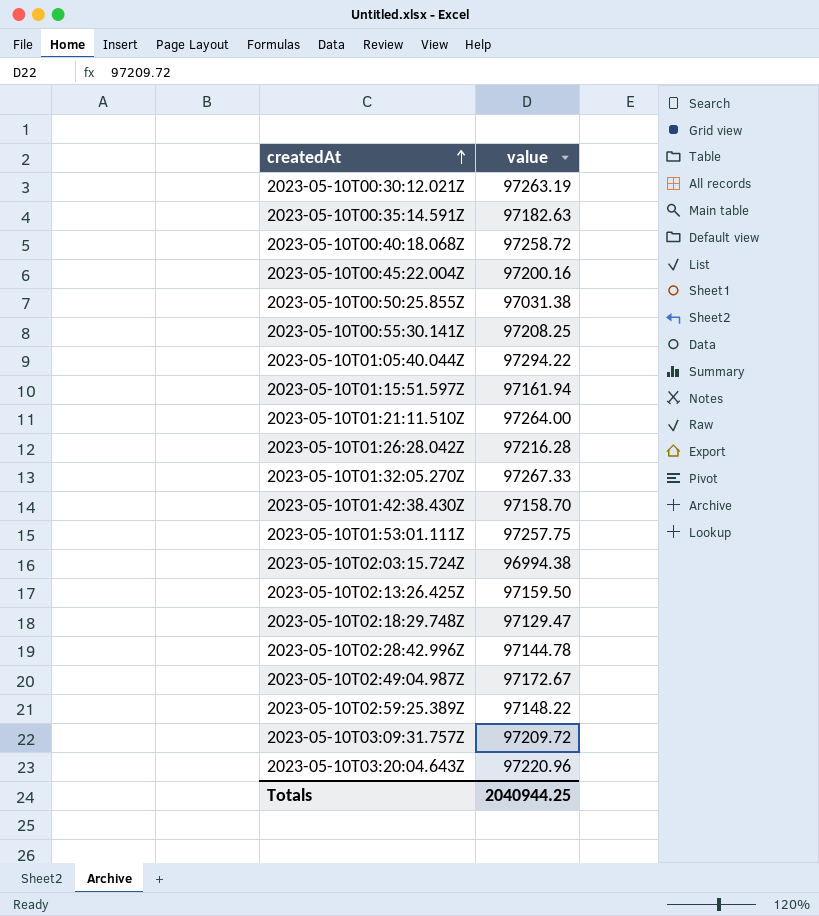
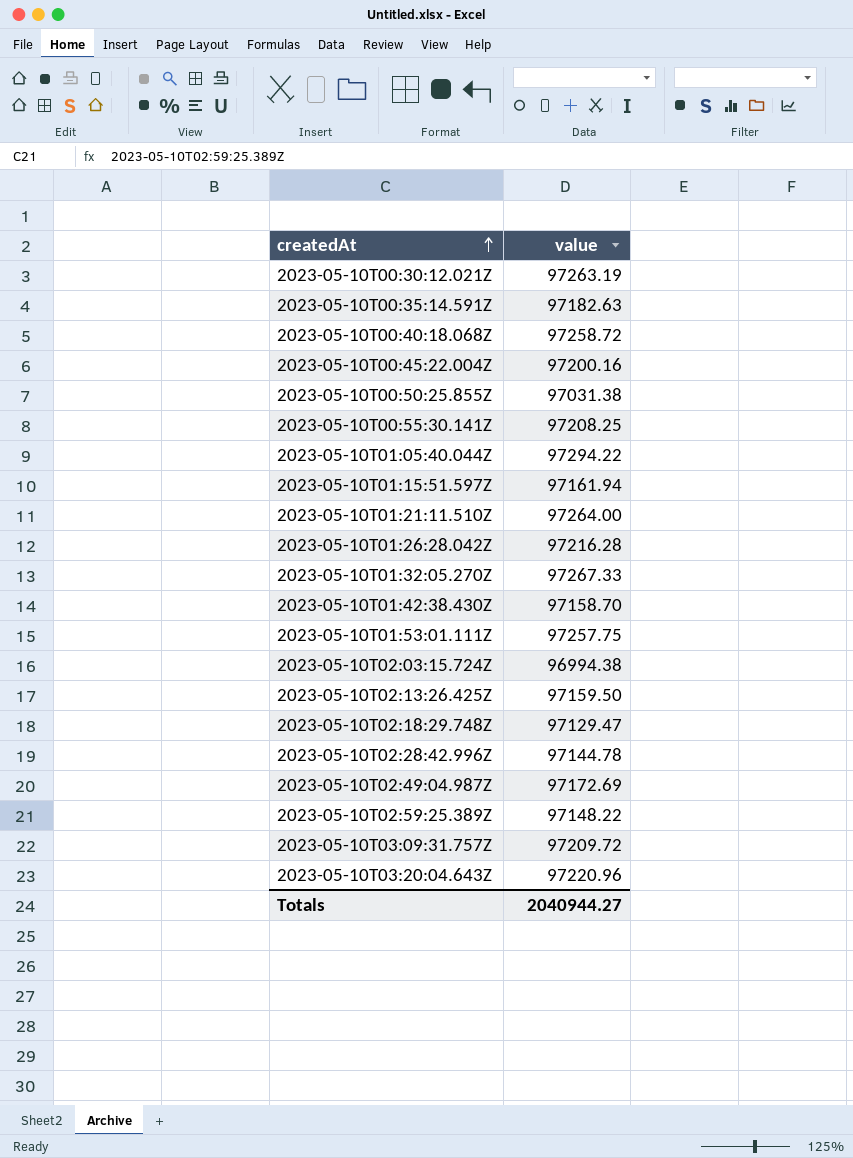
2023-05-10T02:49:04.987Z | value: 97172.67 -> 97172.69
Totals | value: 2040944.25 -> 2040944.27

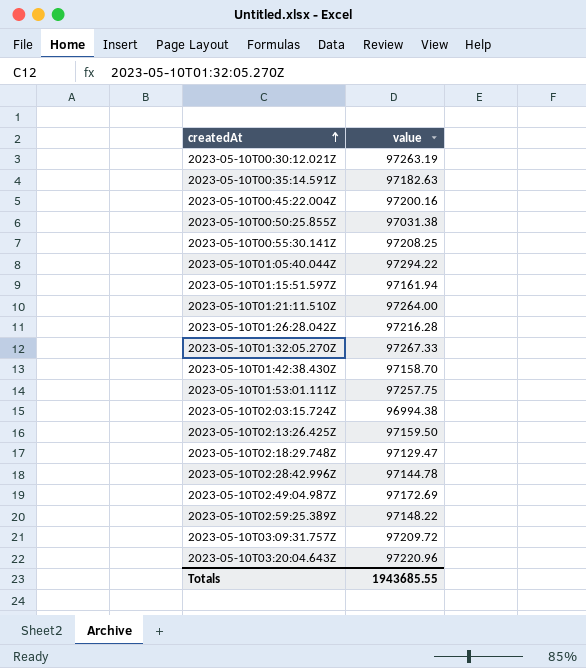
row 2023-05-10T00:40:18.068Z: 97258.72 -> none
Totals | value: 2040944.27 -> 1943685.55

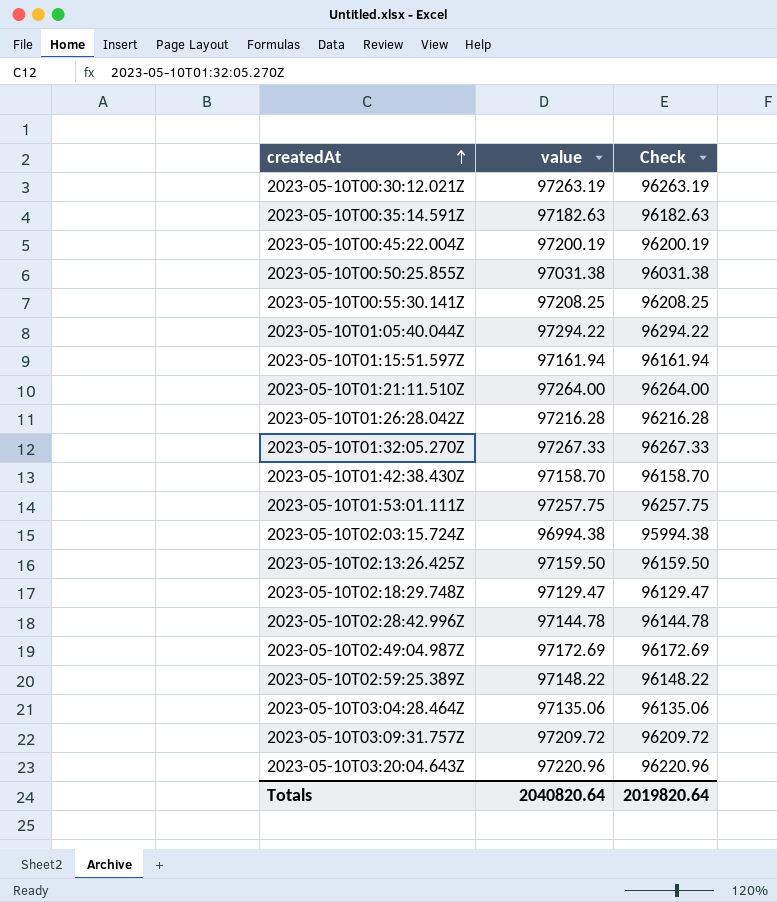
column Check | formula: none -> [value] - 1000
2023-05-10T00:45:22.004Z | value: 97200.16 -> 97200.19
row 2023-05-10T03:04:28.464Z: none -> 97135.06 | 96135.06
Totals | value: 1943685.55 -> 2040820.64

